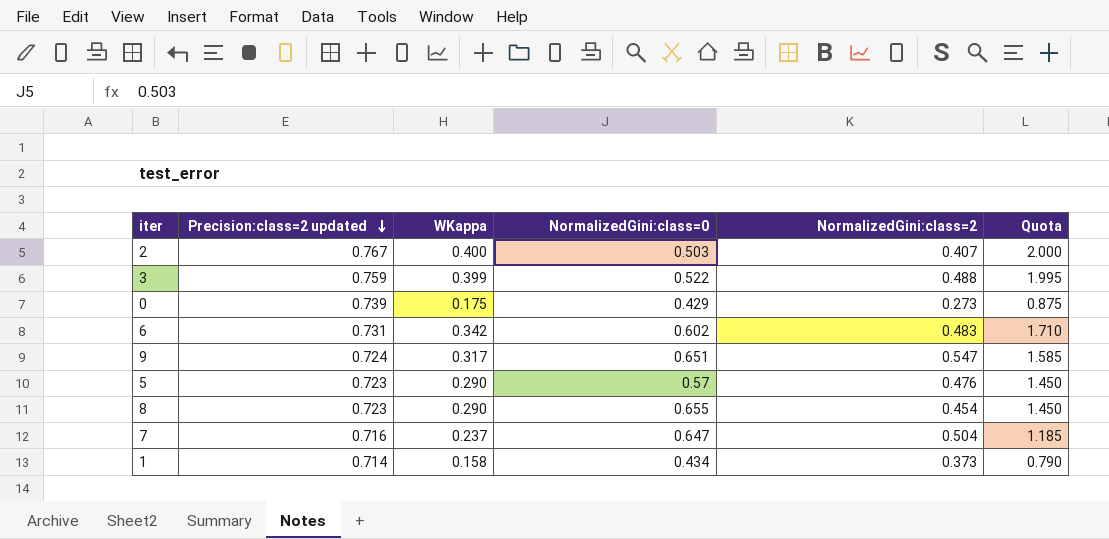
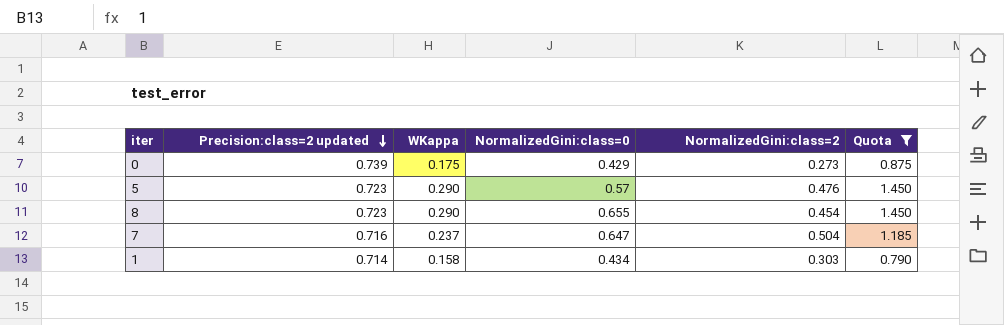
filter: none -> Quota <= 1.450
1 | NormalizedGini:class=2: 0.373 -> 0.303

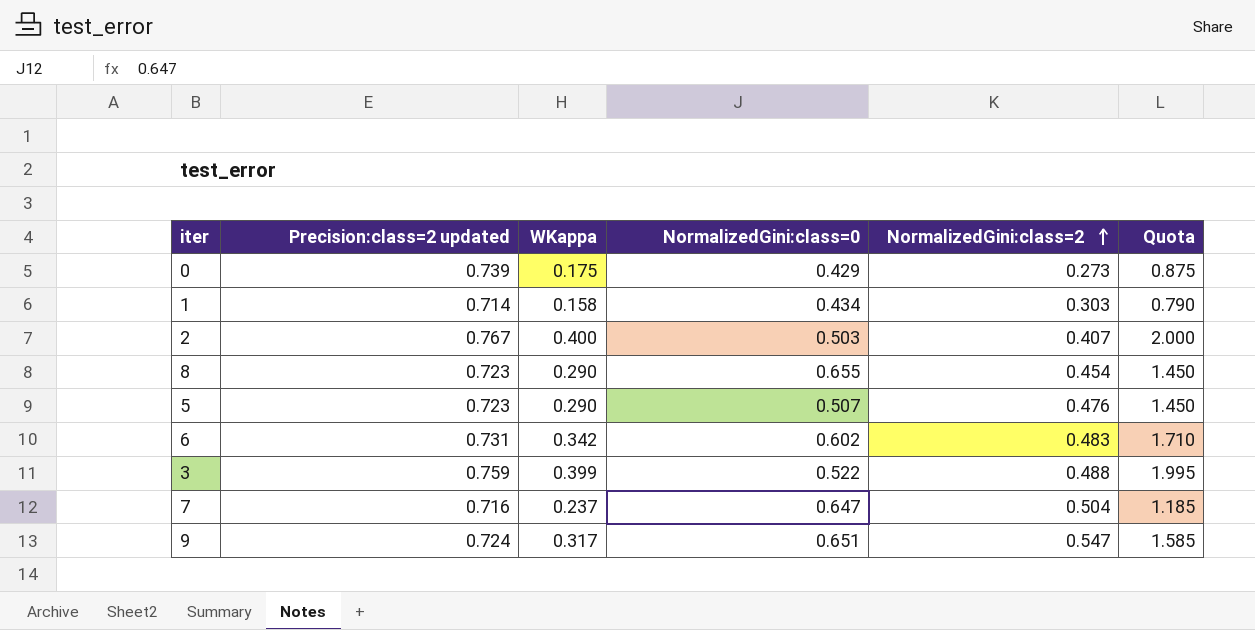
filter: Quota <= 1.450 -> none
row order: Precision:class=2 updated descending -> NormalizedGini:class=2 ascending
5 | NormalizedGini:class=0: 0.57 -> 0.507

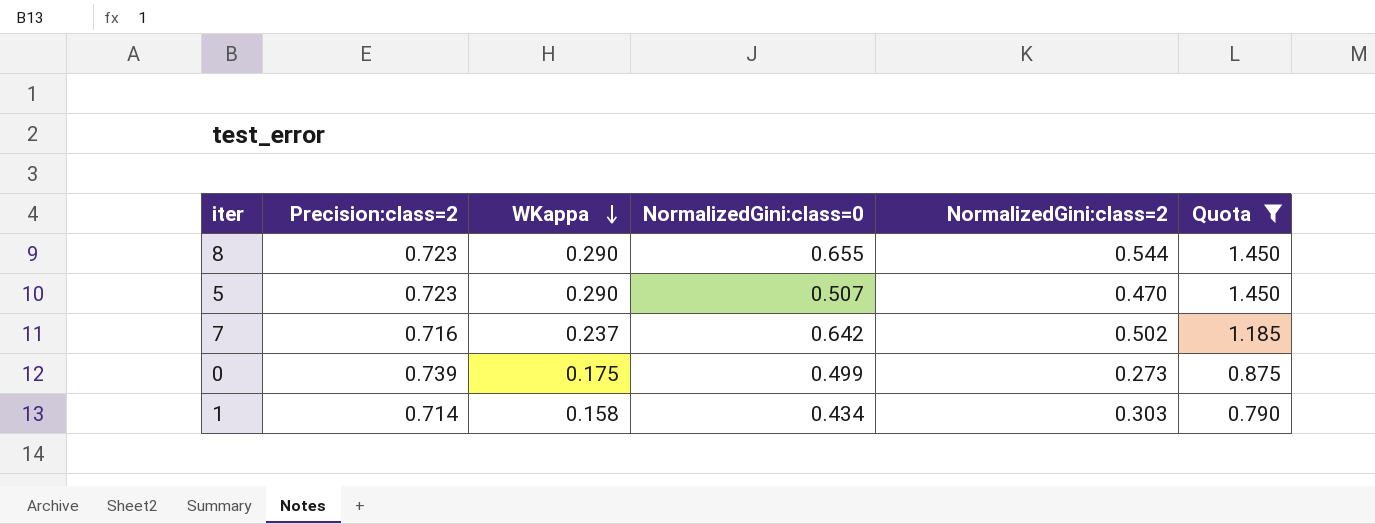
filter: none -> Quota <= 1.450
row order: NormalizedGini:class=2 ascending -> WKappa descending
column name: Precision:class=2 updated -> Precision:class=2
8 | NormalizedGini:class=2: 0.454 -> 0.544
5 | NormalizedGini:class=2: 0.476 -> 0.470
7 | NormalizedGini:class=0: 0.647 -> 0.642
7 | NormalizedGini:class=2: 0.504 -> 0.502
0 | NormalizedGini:class=0: 0.429 -> 0.499

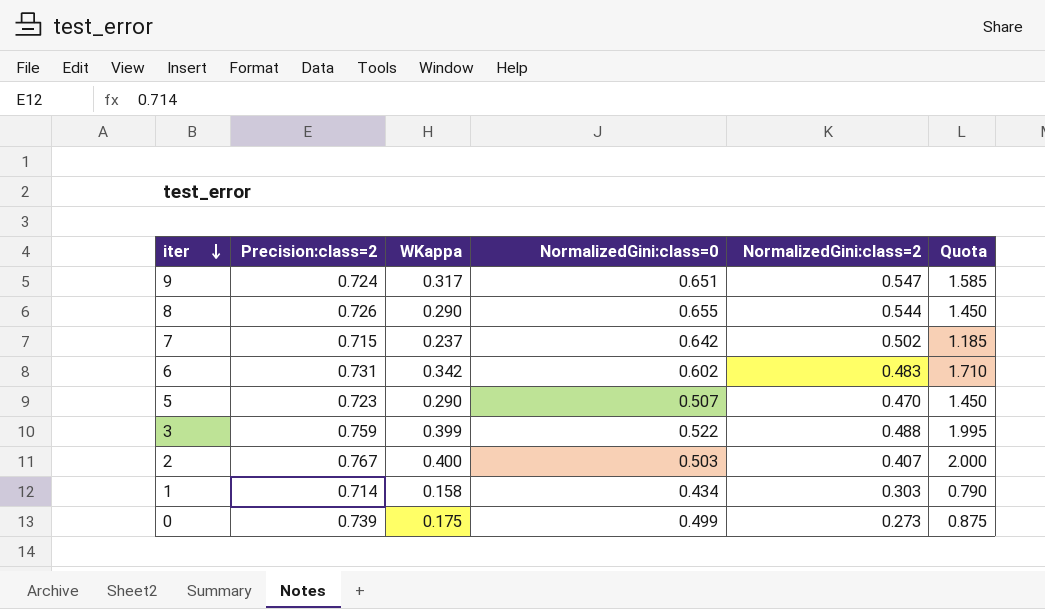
filter: Quota <= 1.450 -> none
row order: WKappa descending -> iter descending
8 | Precision:class=2: 0.723 -> 0.726
7 | Precision:class=2: 0.716 -> 0.715

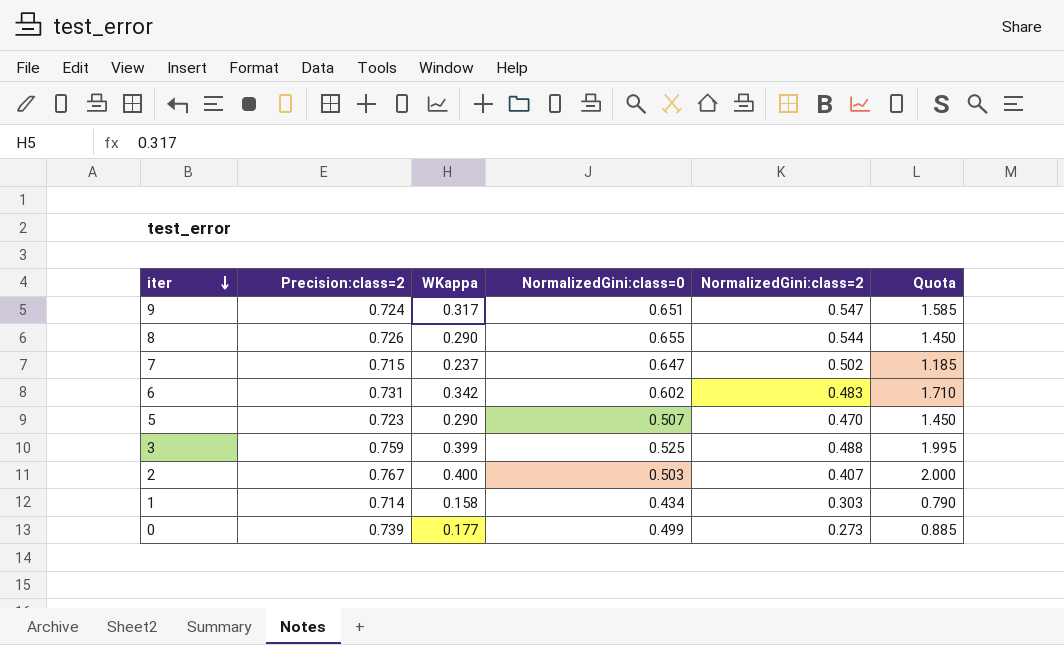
7 | NormalizedGini:class=0: 0.642 -> 0.647
3 | NormalizedGini:class=0: 0.522 -> 0.525
0 | WKappa: 0.175 -> 0.177
0 | Quota: 0.875 -> 0.885

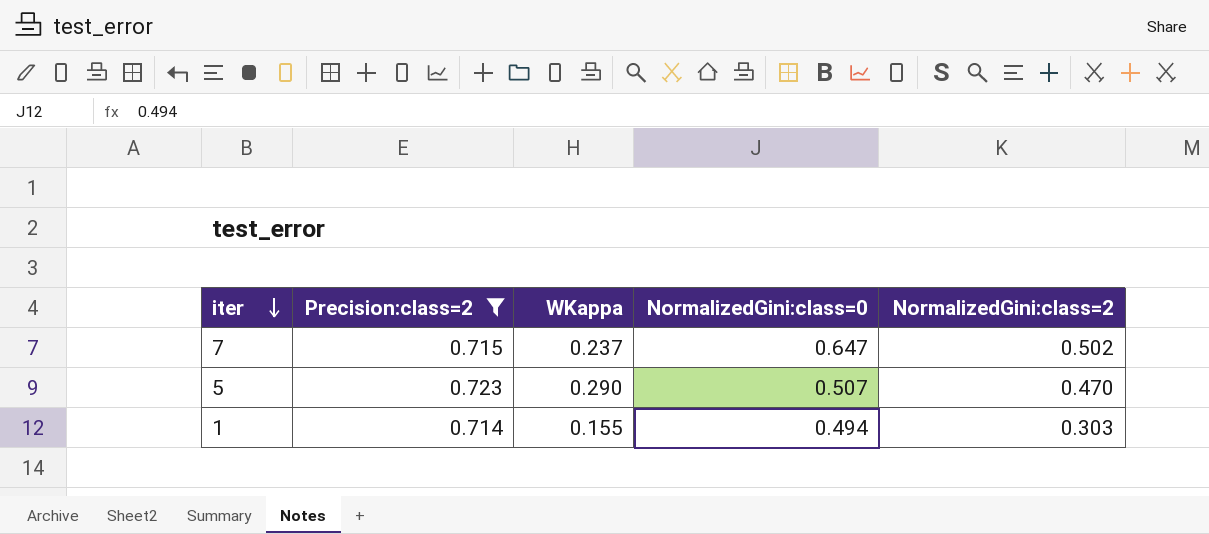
filter: none -> Precision:class=2 <= 0.723
column Quota | formula: [WKappa] * 5 -> none
1 | WKappa: 0.158 -> 0.155
1 | NormalizedGini:class=0: 0.434 -> 0.494

